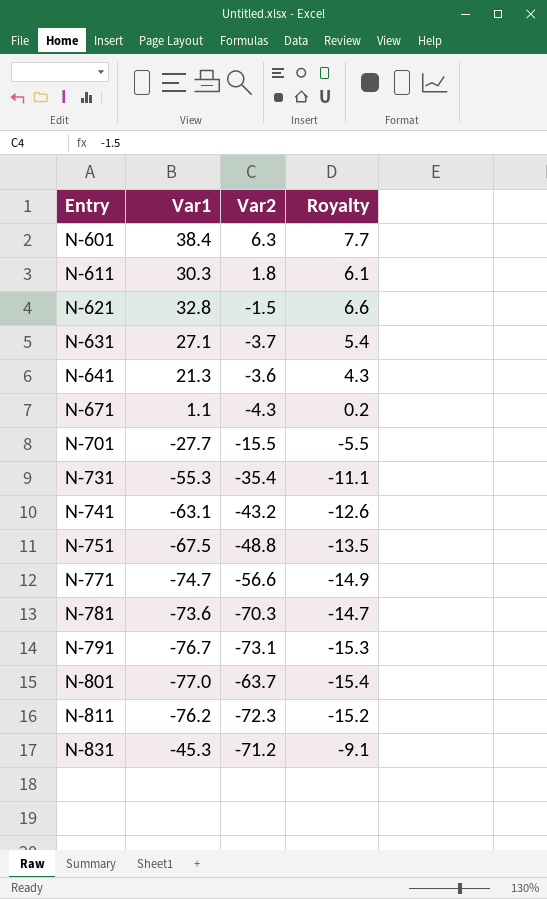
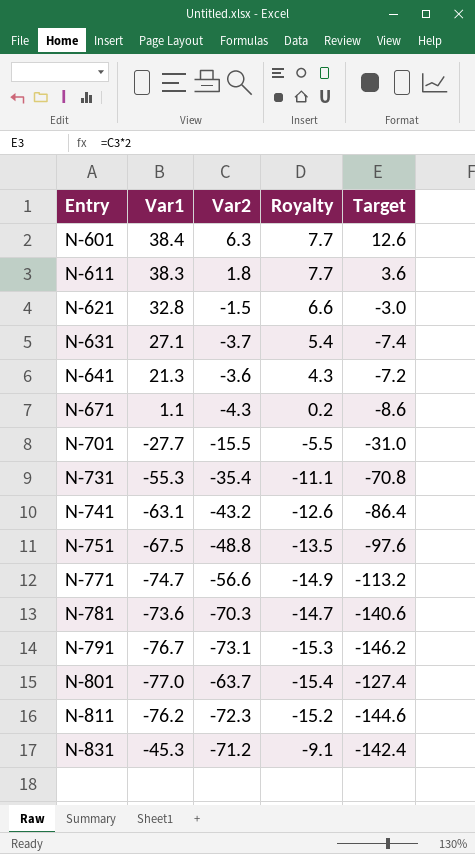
column Target | formula: none -> [Var2] * 2
N-611 | Var1: 30.3 -> 38.3
N-611 | Royalty: 6.1 -> 7.7

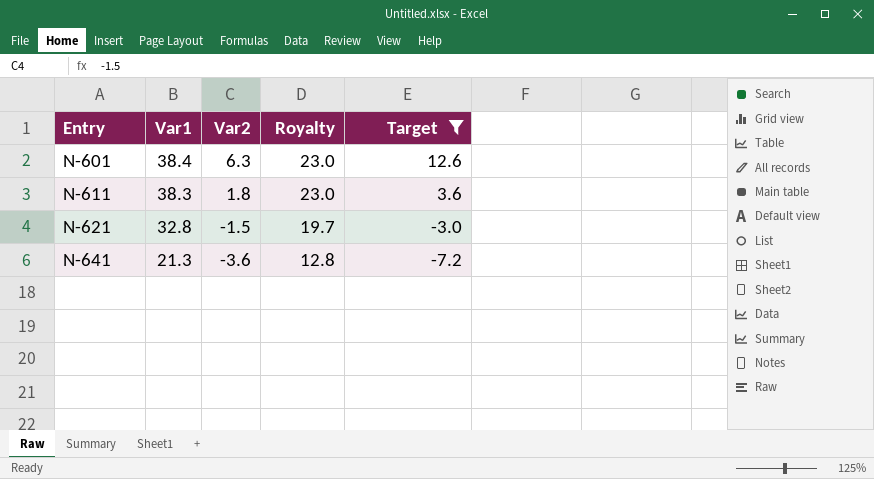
filter: none -> Target >= -7.2
column Royalty | formula: [Var1] * 0.2 -> [Var1] * 0.6

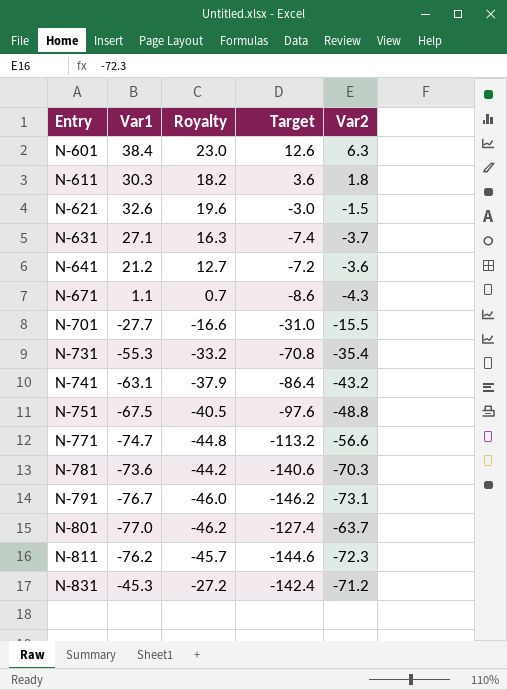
filter: Target >= -7.2 -> none
column Var2 | position: 3 -> 5
N-611 | Var1: 38.3 -> 30.3
N-611 | Royalty: 23.0 -> 18.2
N-621 | Var1: 32.8 -> 32.6
N-621 | Royalty: 19.7 -> 19.6
N-641 | Var1: 21.3 -> 21.2
N-641 | Royalty: 12.8 -> 12.7

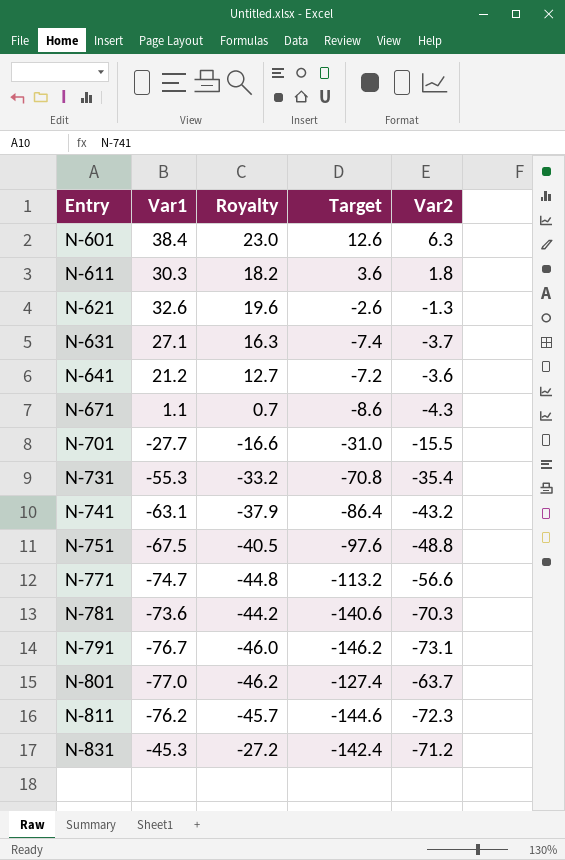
N-621 | Target: -3.0 -> -2.6
N-621 | Var2: -1.5 -> -1.3

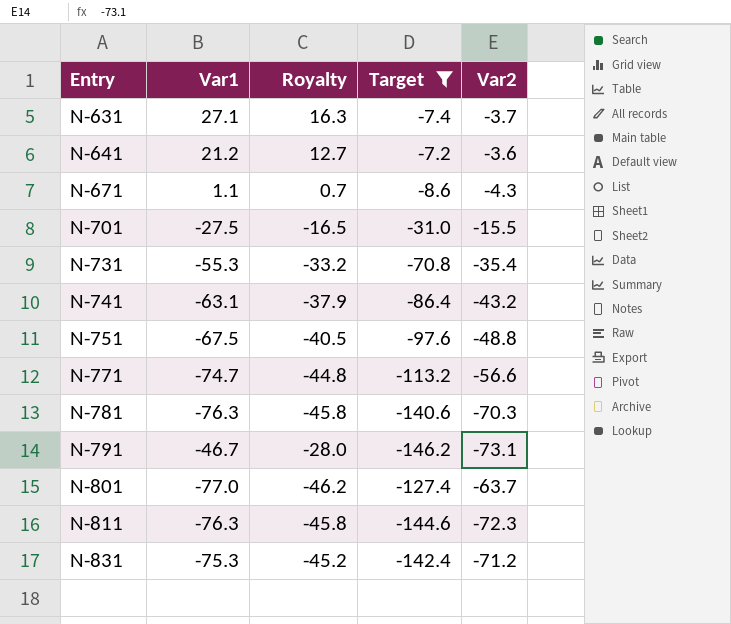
filter: none -> Target <= -7.2
N-701 | Var1: -27.7 -> -27.5
N-701 | Royalty: -16.6 -> -16.5
N-781 | Var1: -73.6 -> -76.3
N-781 | Royalty: -44.2 -> -45.8
N-791 | Var1: -76.7 -> -46.7
N-791 | Royalty: -46.0 -> -28.0
N-811 | Var1: -76.2 -> -76.3
N-811 | Royalty: -45.7 -> -45.8
N-831 | Var1: -45.3 -> -75.3
N-831 | Royalty: -27.2 -> -45.2

